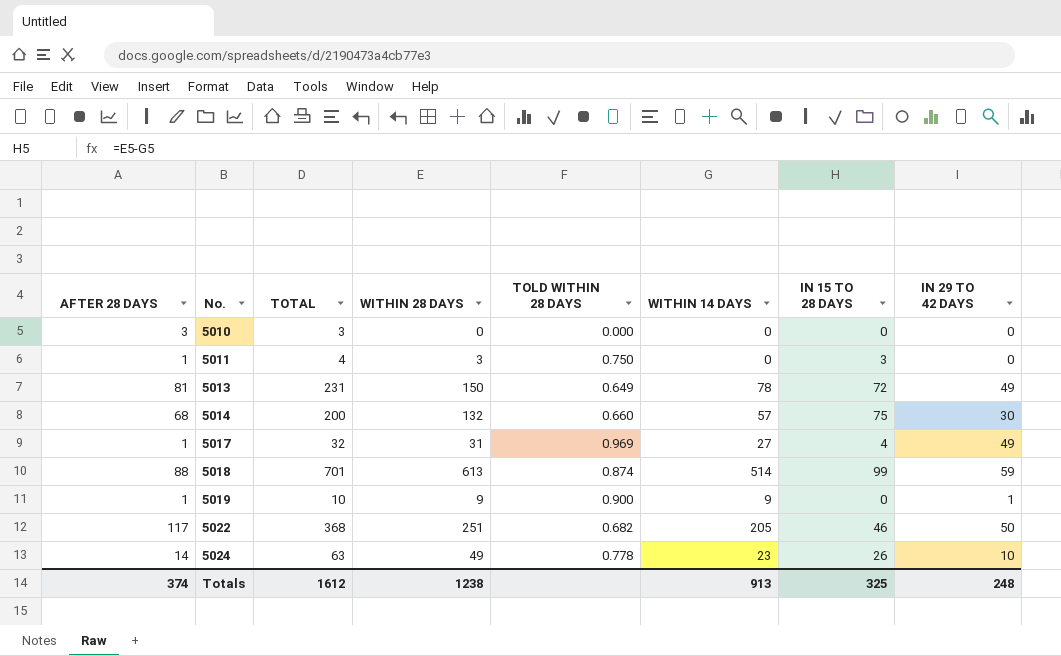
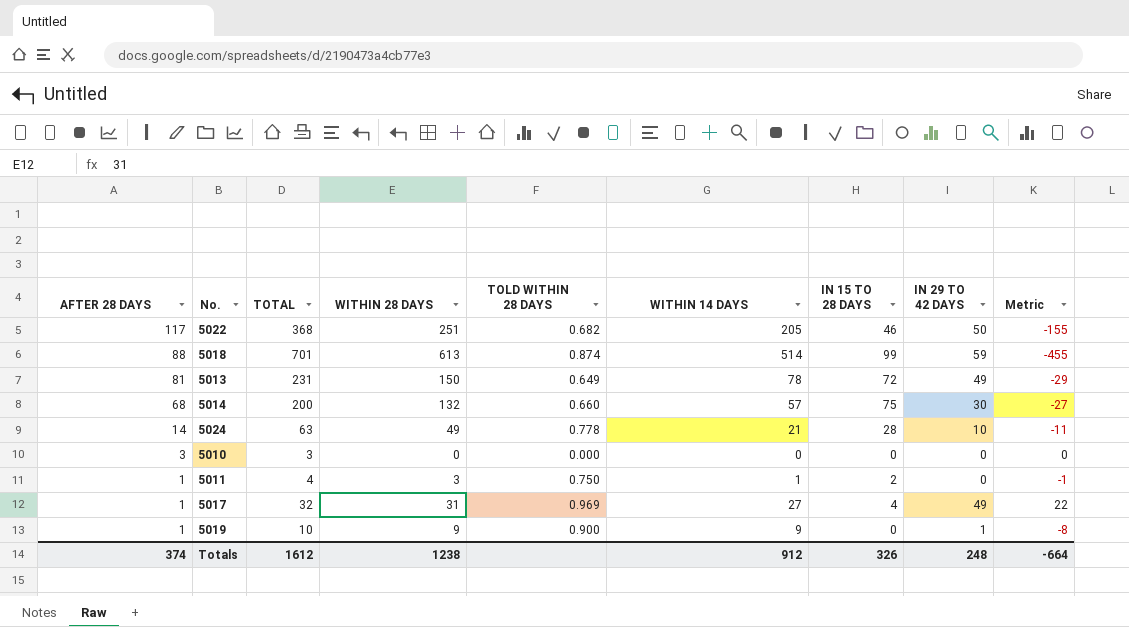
row order: No. ascending -> AFTER 28 DAYS descending
column Metric | formula: none -> [IN 29 TO 42 DAYS] - [WITHIN 14 DAYS]
5024 | WITHIN 14 DAYS: 23 -> 21
5024 | IN 15 TO 28 DAYS: 26 -> 28
5011 | WITHIN 14 DAYS: 0 -> 1
5011 | IN 15 TO 28 DAYS: 3 -> 2
Totals | WITHIN 14 DAYS: 913 -> 912
Totals | IN 15 TO 28 DAYS: 325 -> 326

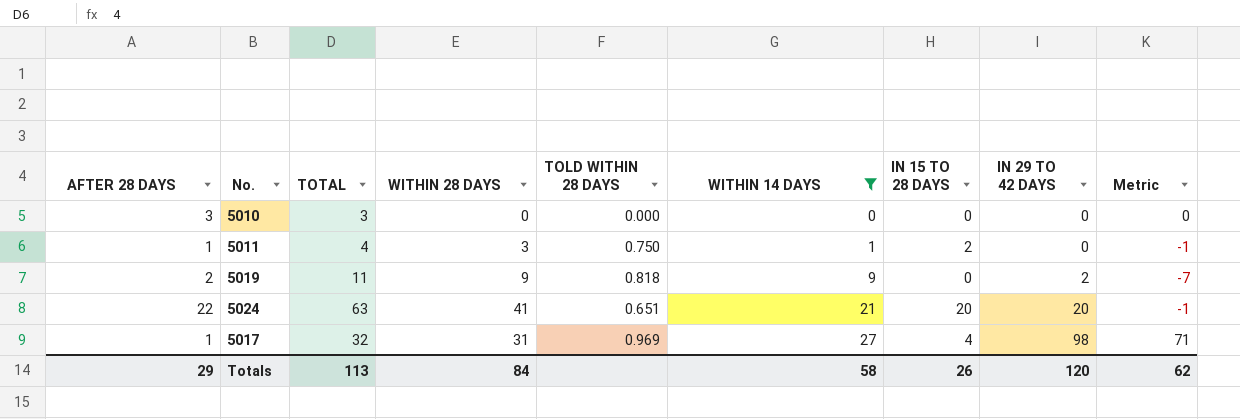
filter: none -> WITHIN 14 DAYS <= 27
row order: AFTER 28 DAYS descending -> WITHIN 14 DAYS ascending
5019 | AFTER 28 DAYS: 1 -> 2
5019 | TOTAL: 10 -> 11
5019 | TOLD WITHIN 28 DAYS: 0.900 -> 0.818
5019 | IN 29 TO 42 DAYS: 1 -> 2
5019 | Metric: -8 -> -7
5024 | AFTER 28 DAYS: 14 -> 22
5024 | WITHIN 28 DAYS: 49 -> 41
5024 | TOLD WITHIN 28 DAYS: 0.778 -> 0.651
5024 | IN 15 TO 28 DAYS: 28 -> 20
5024 | IN 29 TO 42 DAYS: 10 -> 20
5024 | Metric: -11 -> -1
5017 | IN 29 TO 42 DAYS: 49 -> 98
5017 | Metric: 22 -> 71
Totals | AFTER 28 DAYS: 374 -> 29
Totals | TOTAL: 1612 -> 113
Totals | WITHIN 28 DAYS: 1238 -> 84
Totals | WITHIN 14 DAYS: 912 -> 58
Totals | IN 15 TO 28 DAYS: 326 -> 26
Totals | IN 29 TO 42 DAYS: 248 -> 120
Totals | Metric: -664 -> 62

